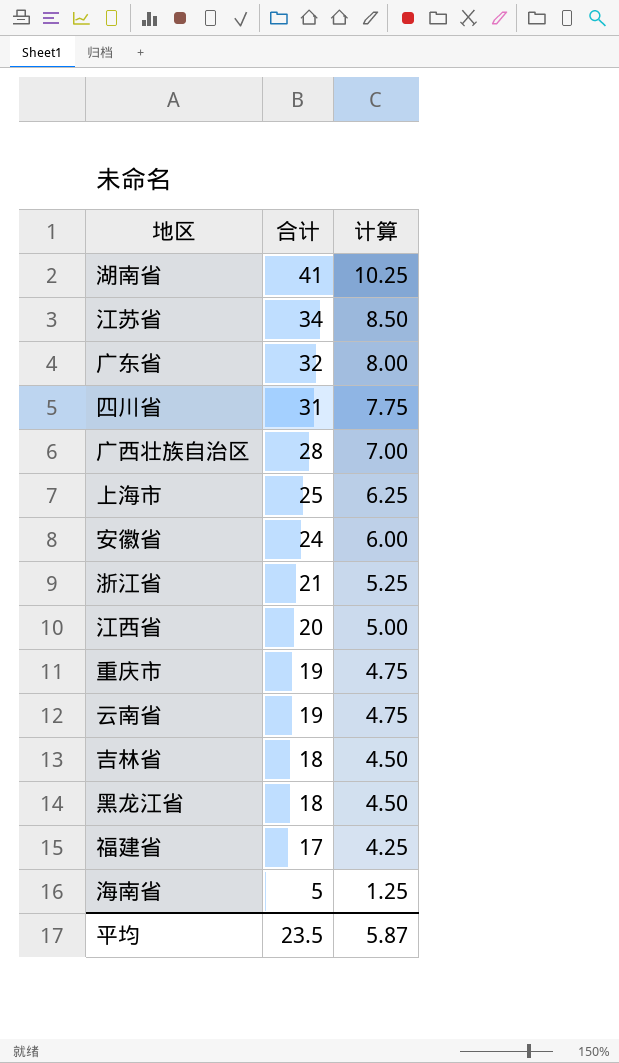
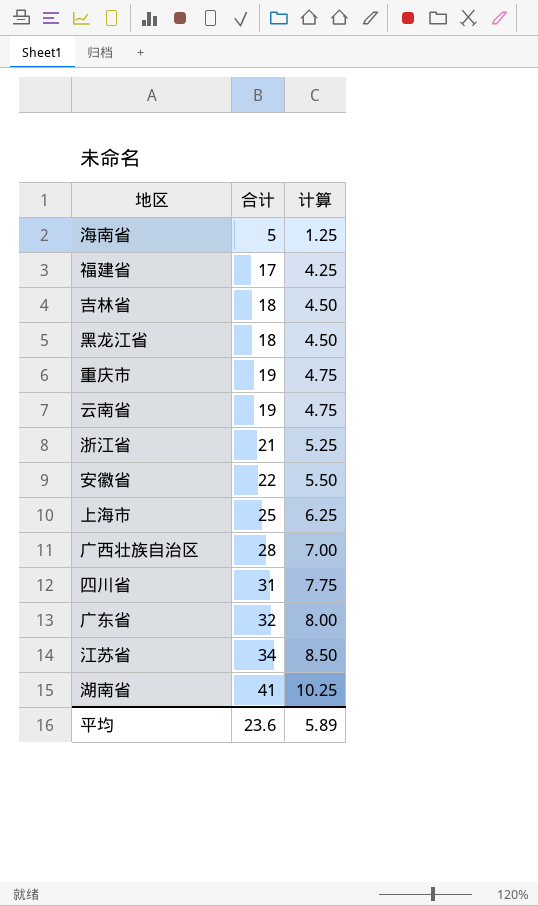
row order: 合计 descending -> 合计 ascending
row 江西省: 20 | 5.00 -> none
安徽省 | 合计: 24 -> 22
安徽省 | 计算: 6.00 -> 5.50
平均 | 合计: 23.5 -> 23.6
平均 | 计算: 5.87 -> 5.89

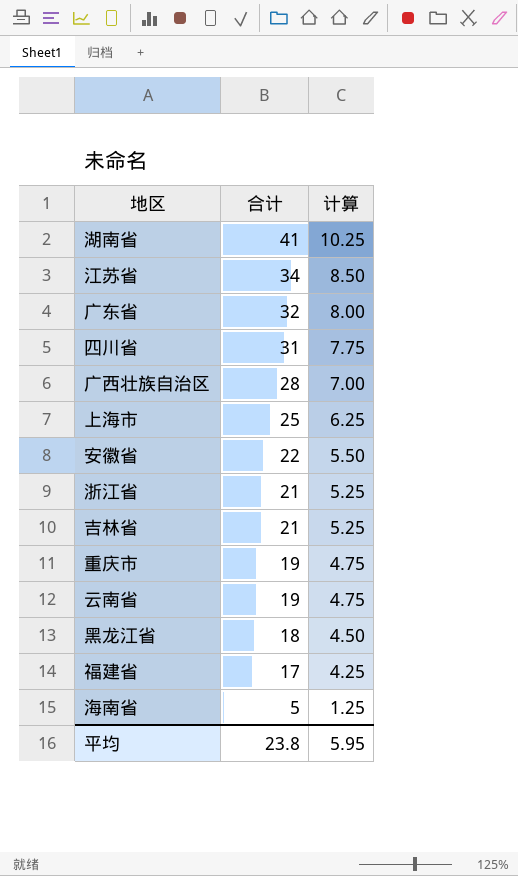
row order: 合计 ascending -> 合计 descending
吉林省 | 合计: 18 -> 21
吉林省 | 计算: 4.50 -> 5.25
平均 | 合计: 23.6 -> 23.8
平均 | 计算: 5.89 -> 5.95

